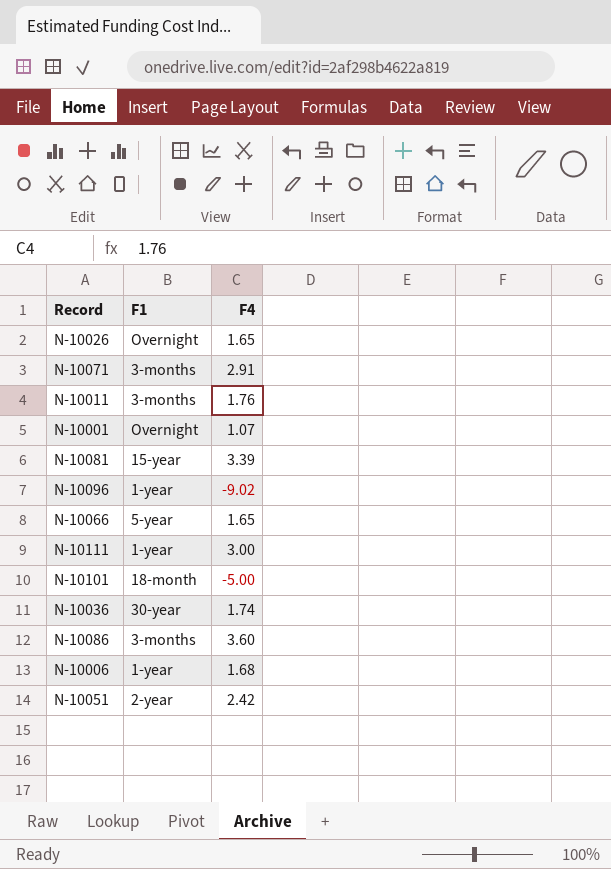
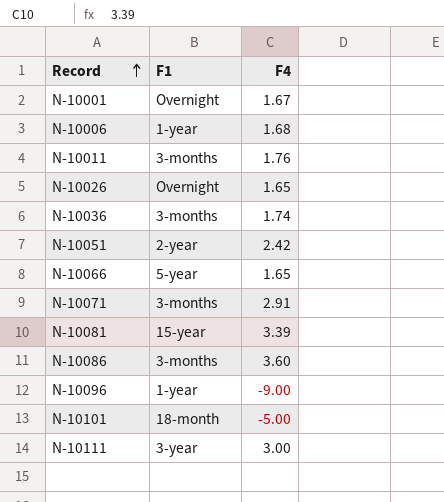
row order: none -> Record ascending
N-10001 | F4: 1.07 -> 1.67
N-10036 | F1: 30-year -> 3-months
N-10096 | F4: -9.02 -> -9.00
N-10111 | F1: 1-year -> 3-year

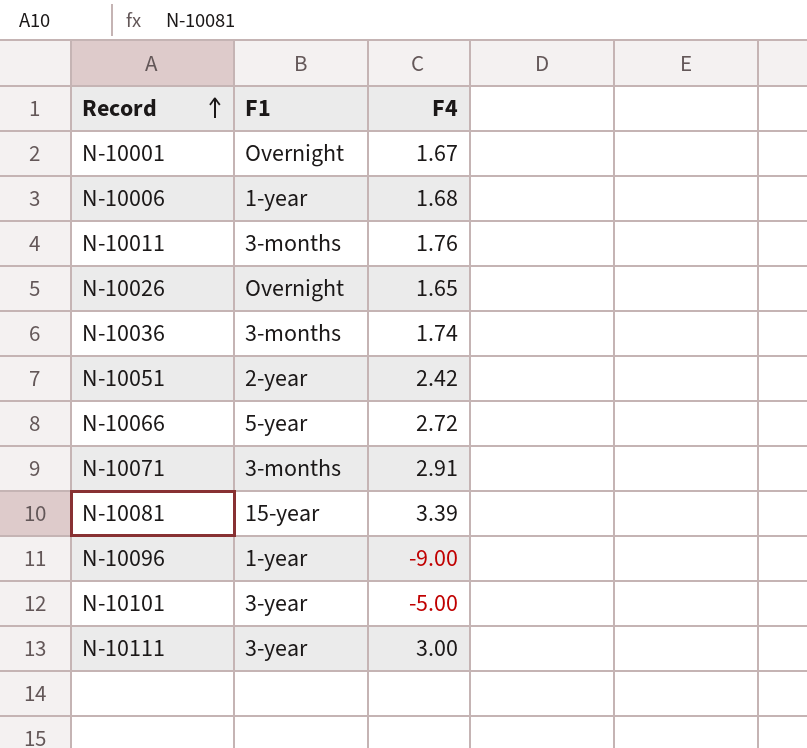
row N-10086: 3-months | 3.60 -> none
N-10066 | F4: 1.65 -> 2.72
N-10101 | F1: 18-month -> 3-year

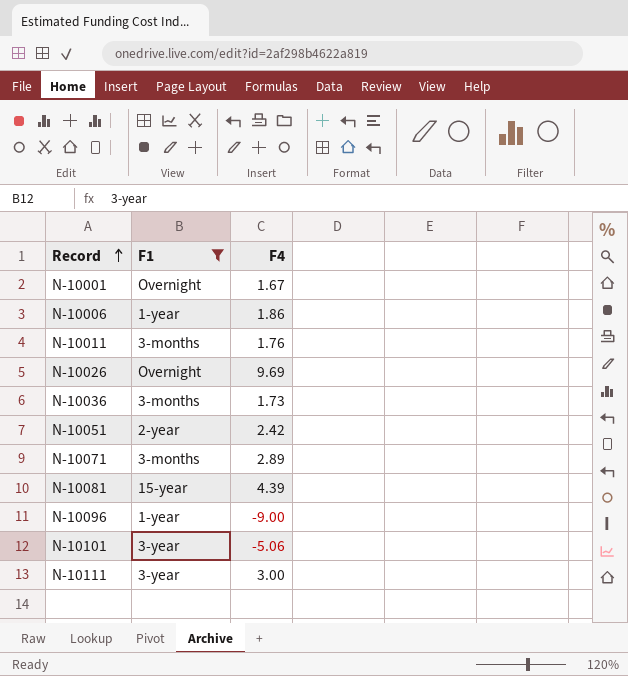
filter: none -> F1 != 5-year
N-10006 | F4: 1.68 -> 1.86
N-10026 | F4: 1.65 -> 9.69
N-10036 | F4: 1.74 -> 1.73
N-10071 | F4: 2.91 -> 2.89
N-10081 | F4: 3.39 -> 4.39
N-10101 | F4: -5.00 -> -5.06

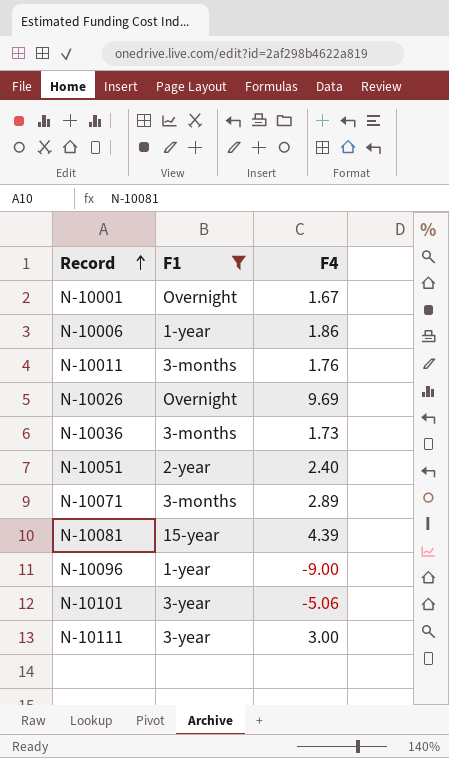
N-10051 | F4: 2.42 -> 2.40

